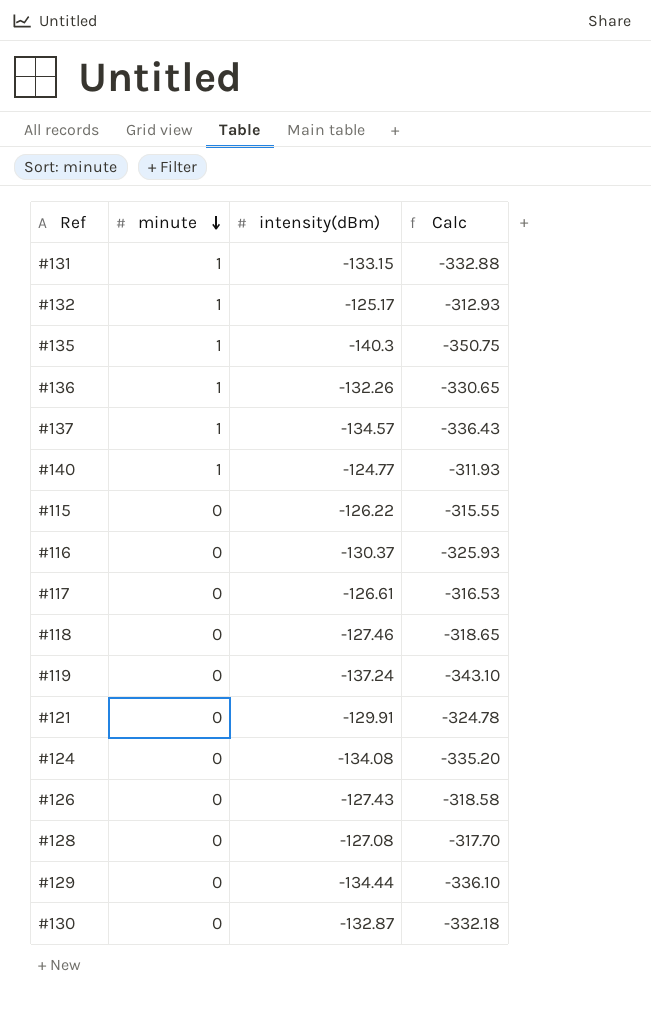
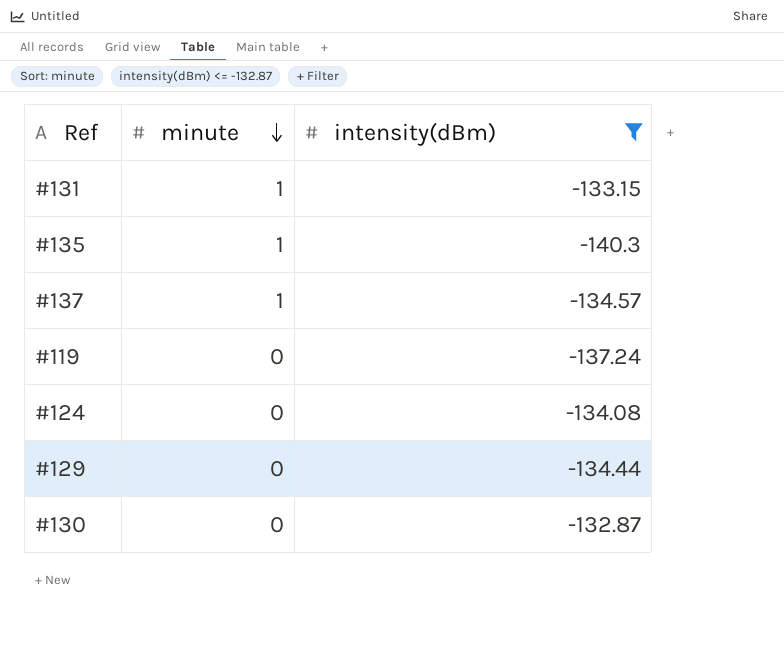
filter: none -> intensity(dBm) <= -132.87
column Calc | formula: [intensity(dBm)] * 2.5 -> none

